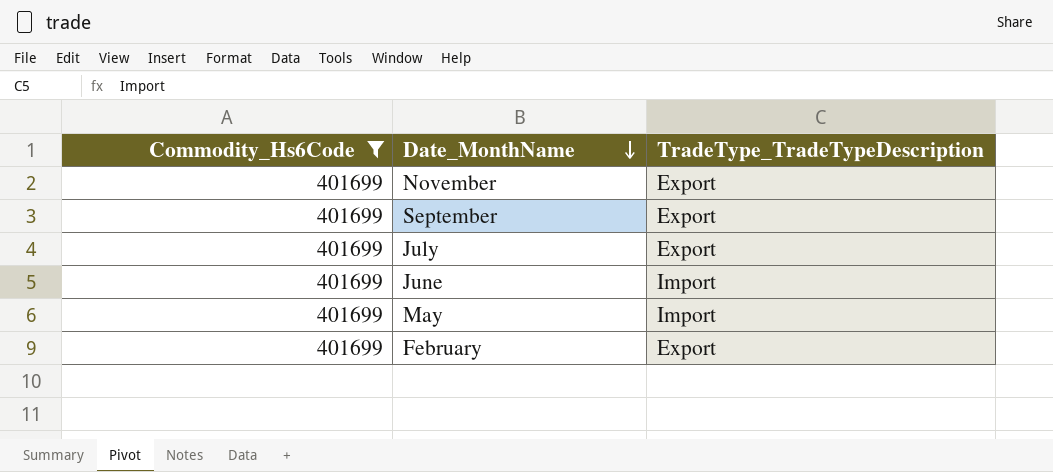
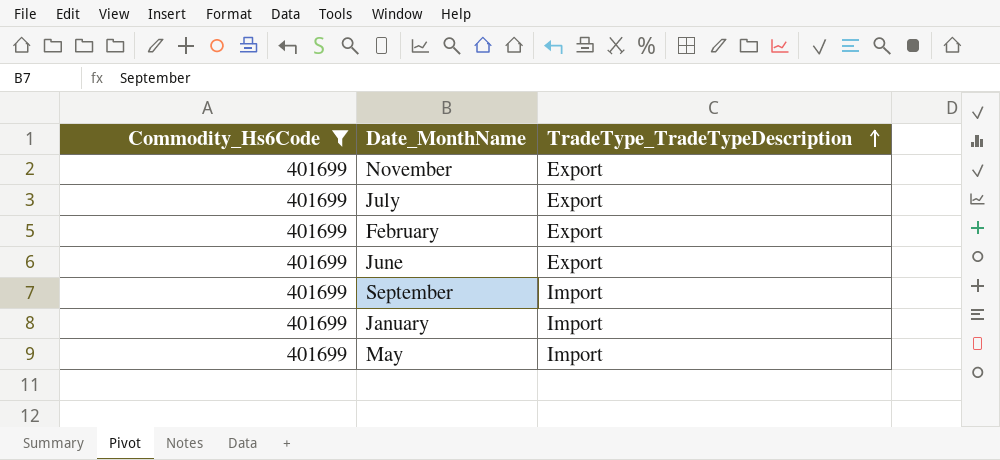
row order: Date_MonthName descending -> TradeType_TradeTypeDescription ascending
June | TradeType_TradeTypeDescription: Import -> Export
September | TradeType_TradeTypeDescription: Export -> Import
row January: none -> 401699 | Import

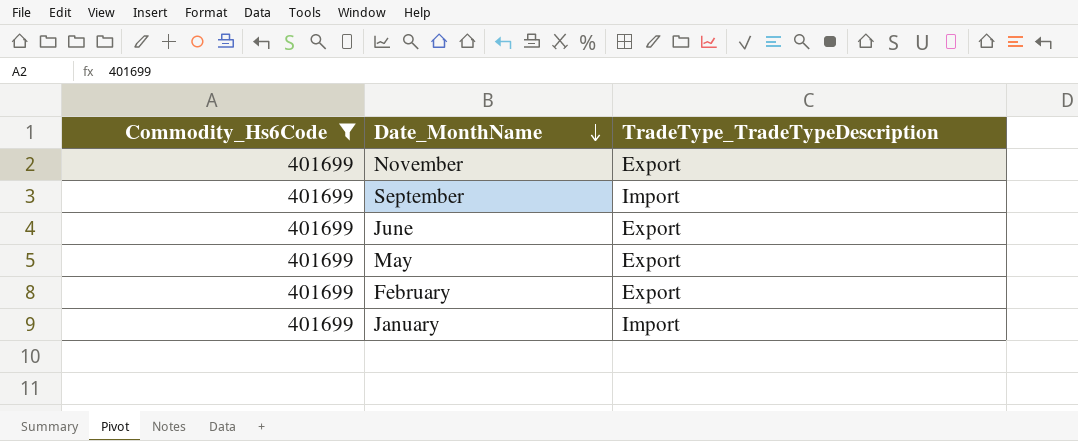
row order: TradeType_TradeTypeDescription ascending -> Date_MonthName descending
row July: 401699 | Export -> none
May | TradeType_TradeTypeDescription: Import -> Export

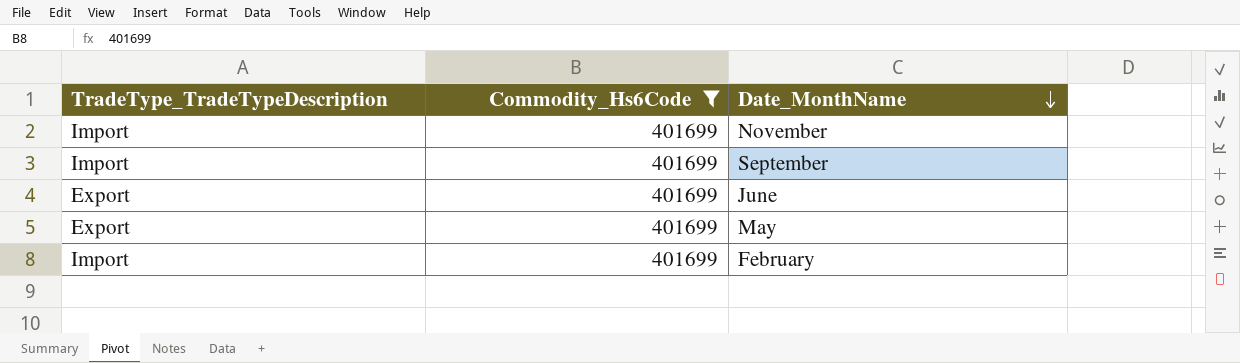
column TradeType_TradeTypeDescription | position: 3 -> 1
row January: 401699 | Import -> none
November | TradeType_TradeTypeDescription: Export -> Import
February | TradeType_TradeTypeDescription: Export -> Import

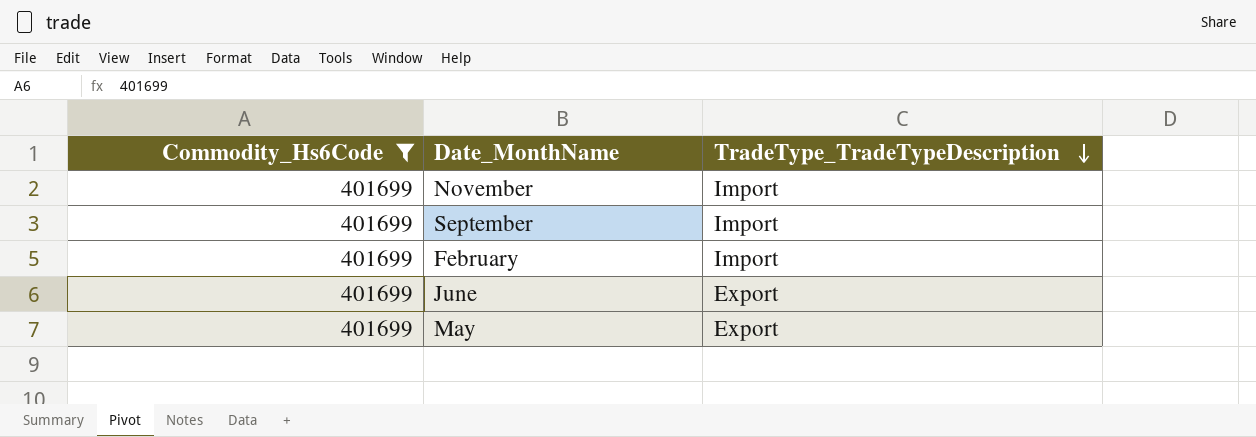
row order: Date_MonthName descending -> TradeType_TradeTypeDescription descending
column TradeType_TradeTypeDescription | position: 1 -> 3

